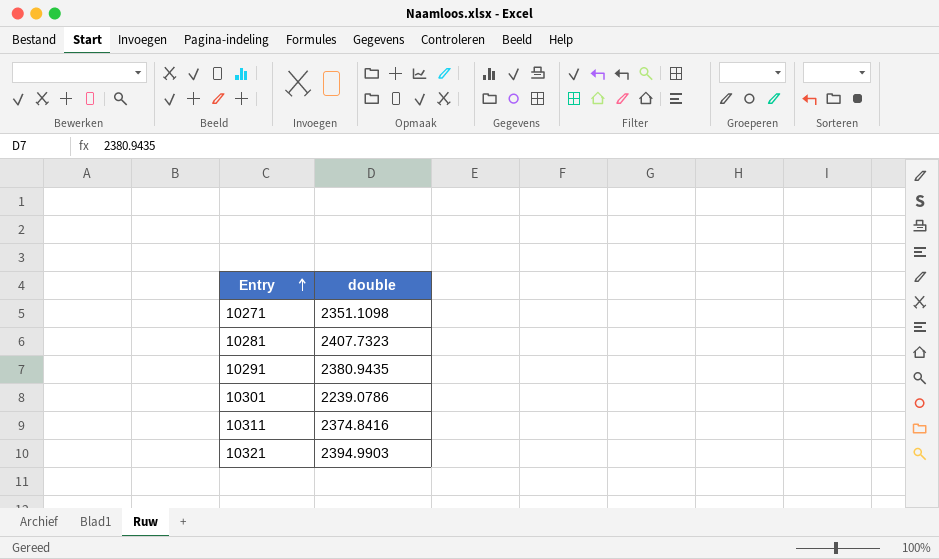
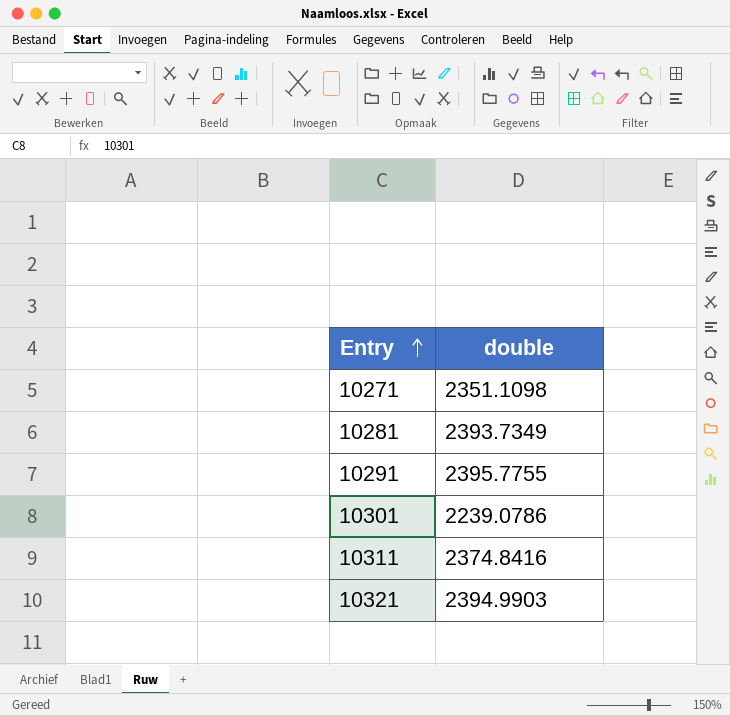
10281 | double: 2407.7323 -> 2393.7349
10291 | double: 2380.9435 -> 2395.7755

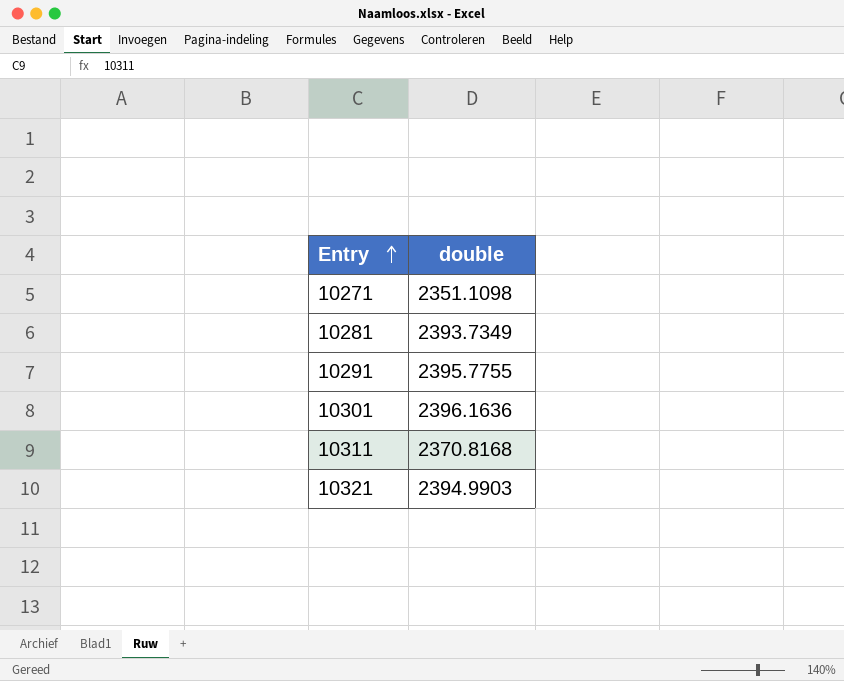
10301 | double: 2239.0786 -> 2396.1636
10311 | double: 2374.8416 -> 2370.8168

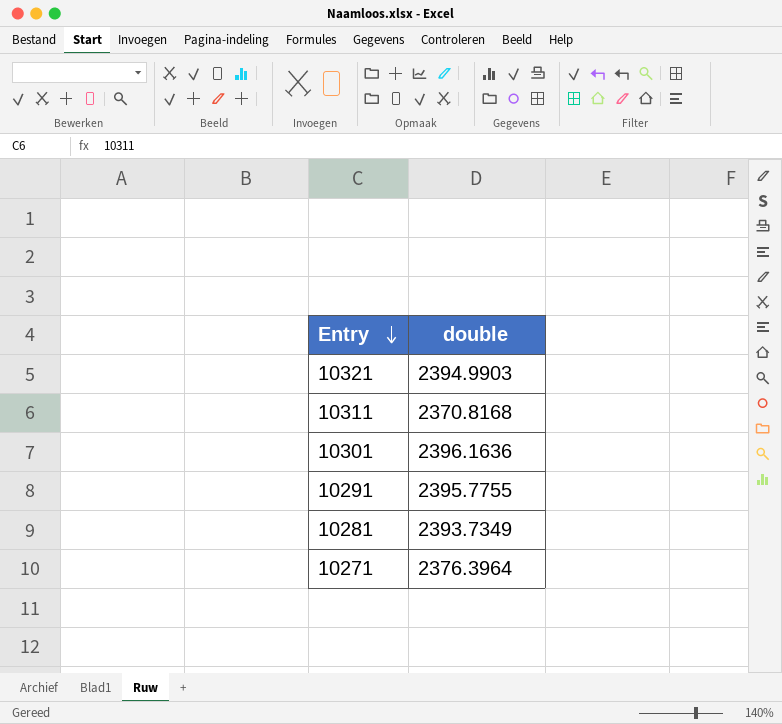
row order: Entry ascending -> Entry descending
10271 | double: 2351.1098 -> 2376.3964

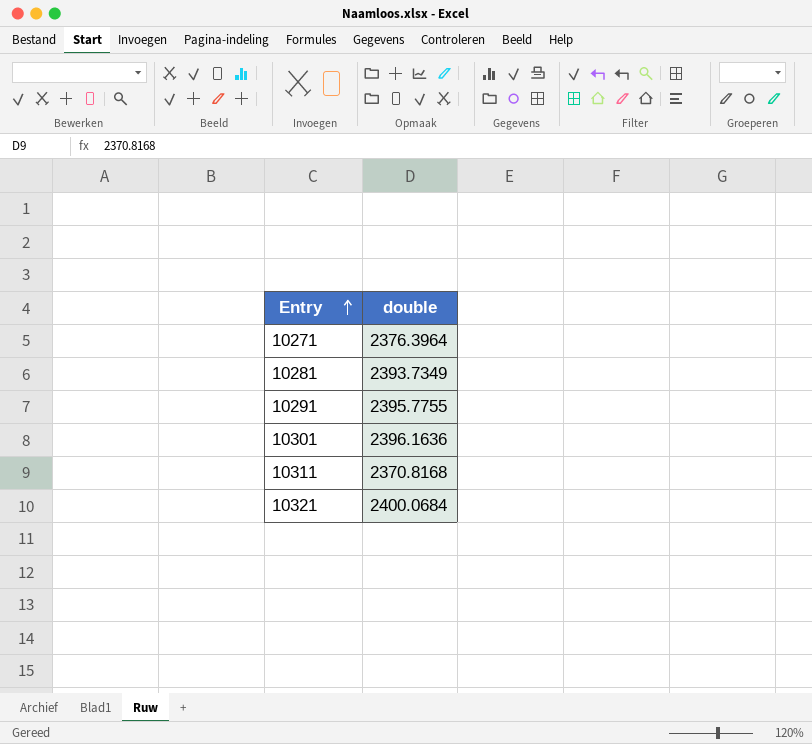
row order: Entry descending -> Entry ascending
10321 | double: 2394.9903 -> 2400.0684

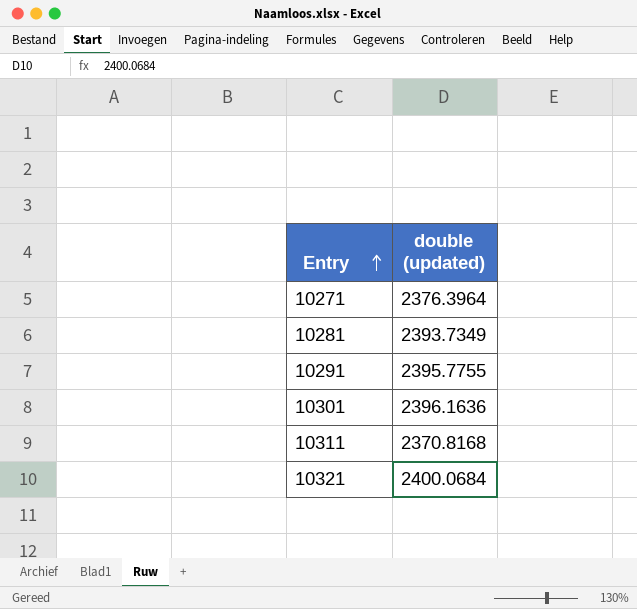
column name: double -> double (updated)

